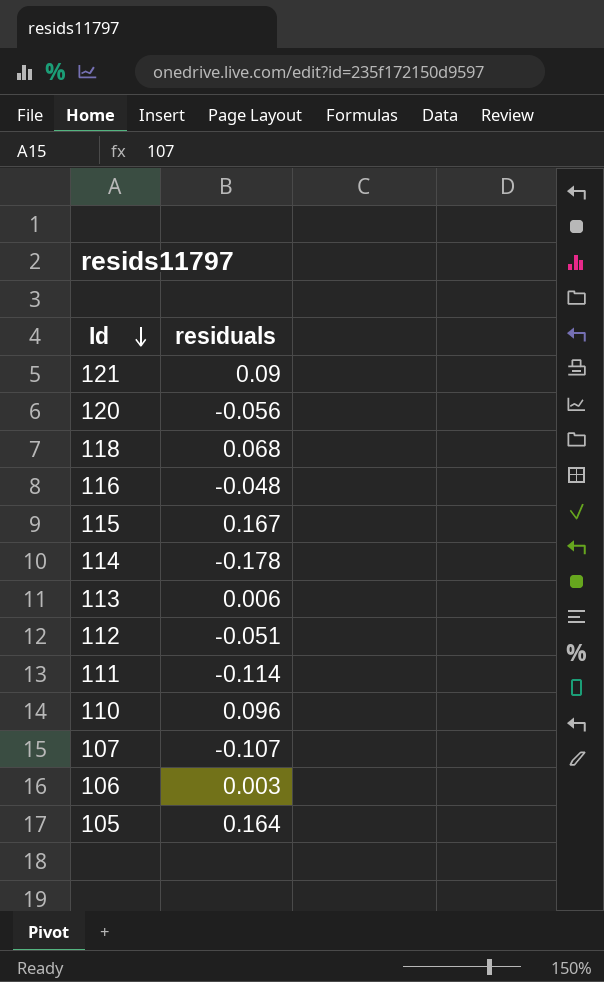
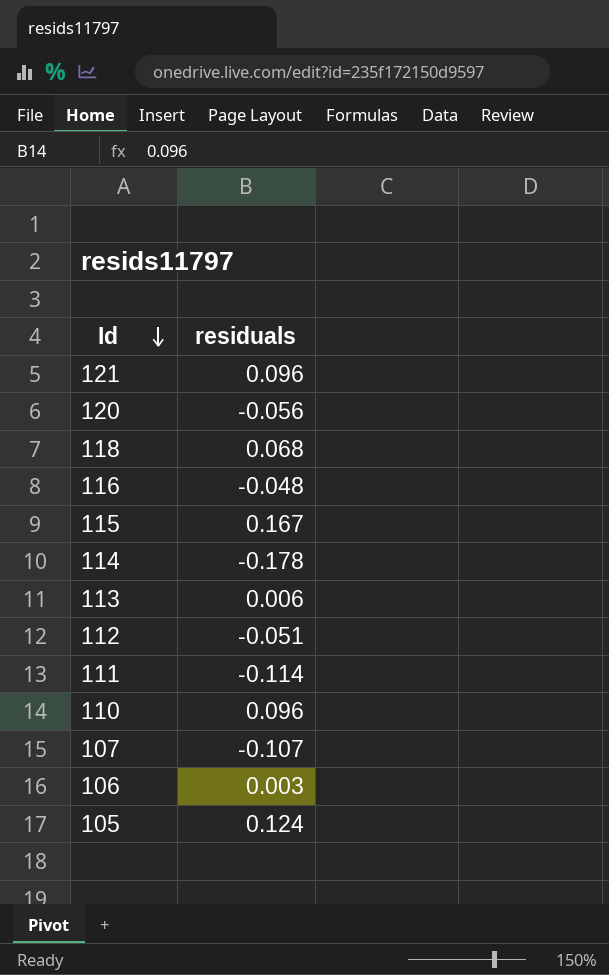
121 | residuals: 0.09 -> 0.096
105 | residuals: 0.164 -> 0.124

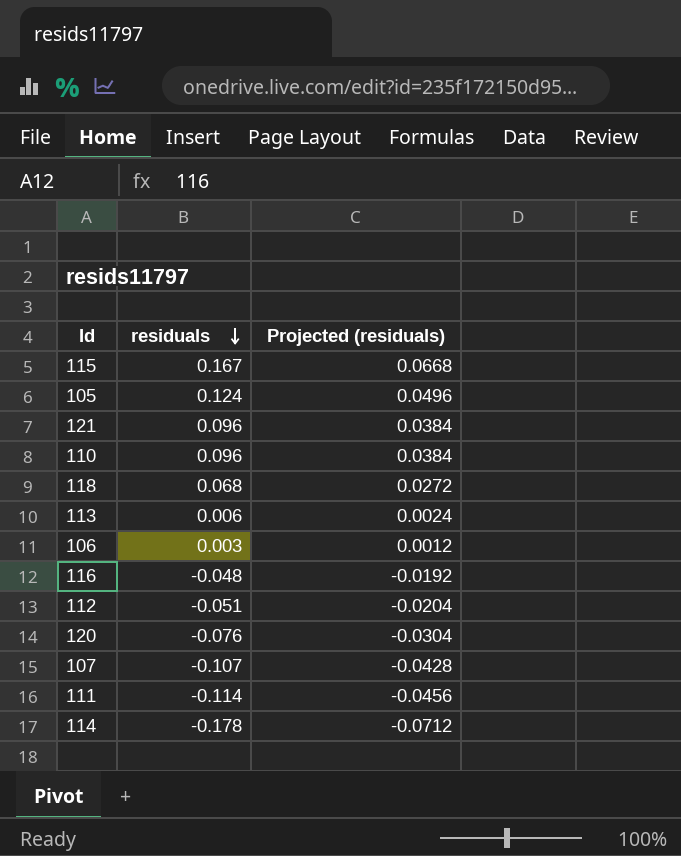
row order: Id descending -> residuals descending
column Projected (residuals) | formula: none -> [residuals] * 0.4
120 | residuals: -0.056 -> -0.076

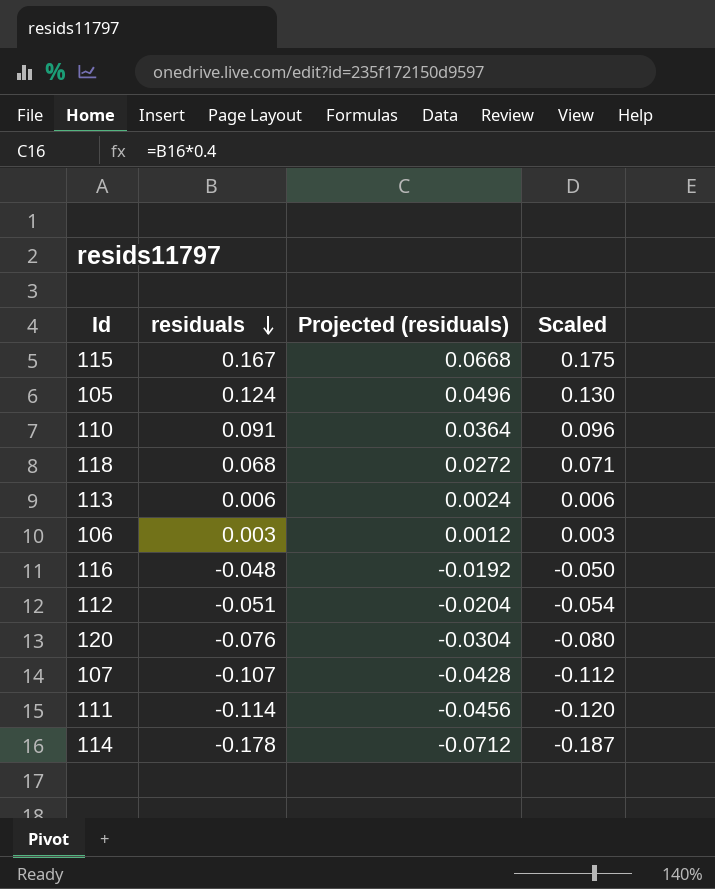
column Scaled | formula: none -> [residuals] * 1.05
row 121: 0.096 | 0.0384 -> none
110 | residuals: 0.096 -> 0.091
110 | Projected (residuals): 0.0384 -> 0.0364

